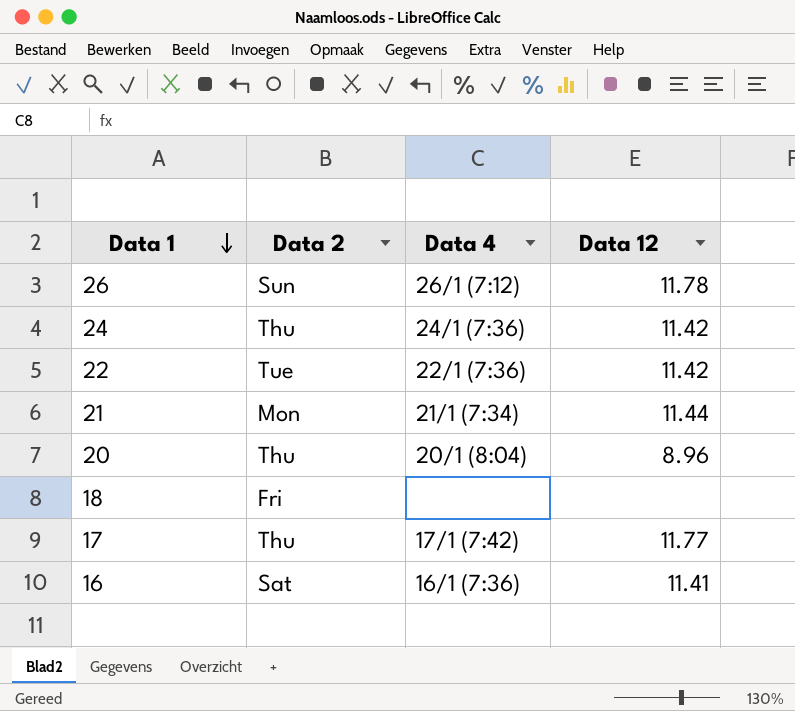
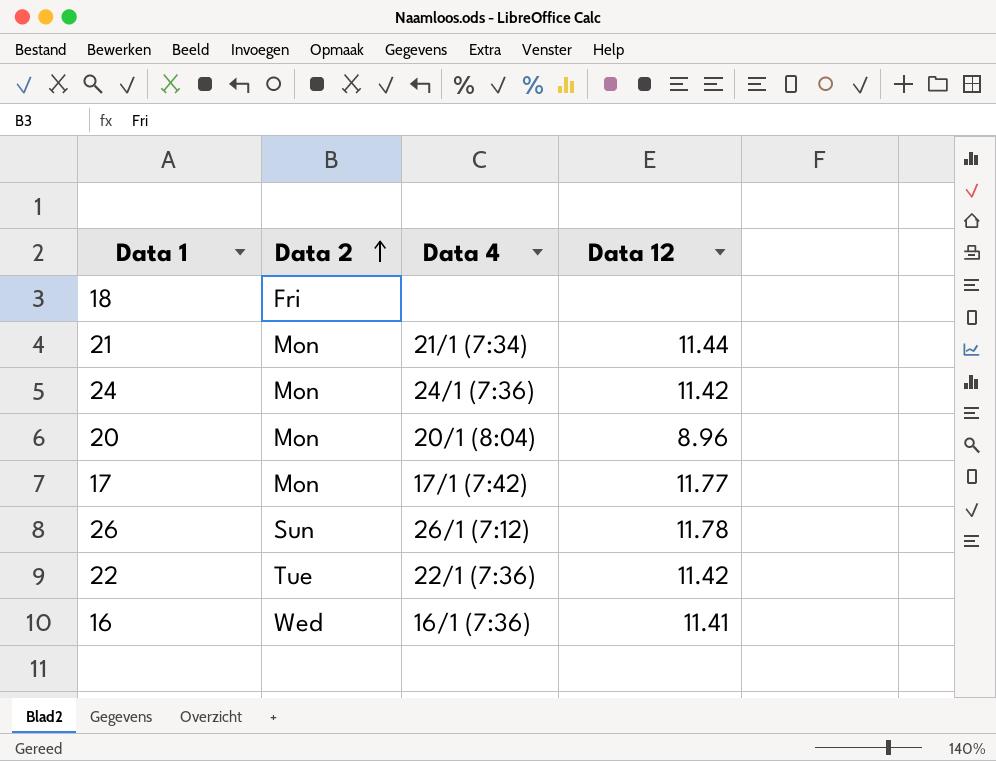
row order: Data 1 descending -> Data 2 ascending
24 | Data 2: Thu -> Mon
20 | Data 2: Thu -> Mon
17 | Data 2: Thu -> Mon
16 | Data 2: Sat -> Wed

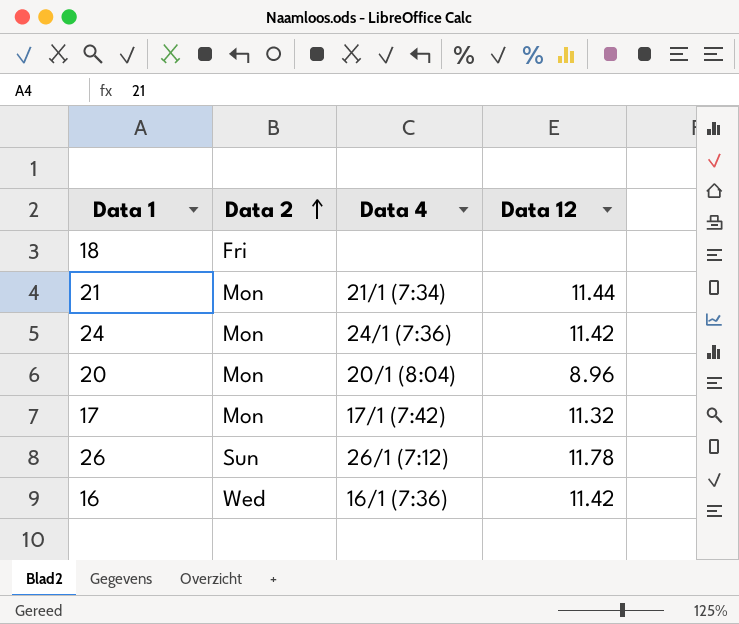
row 22: Tue | 22/1 (7:36) | 11.42 -> none
17 | Data 12: 11.77 -> 11.32
16 | Data 12: 11.41 -> 11.42

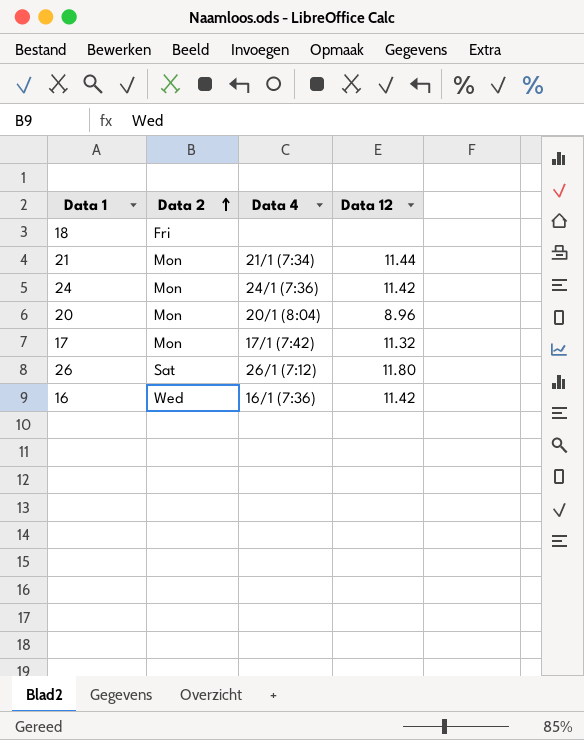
26 | Data 2: Sun -> Sat
26 | Data 12: 11.78 -> 11.80

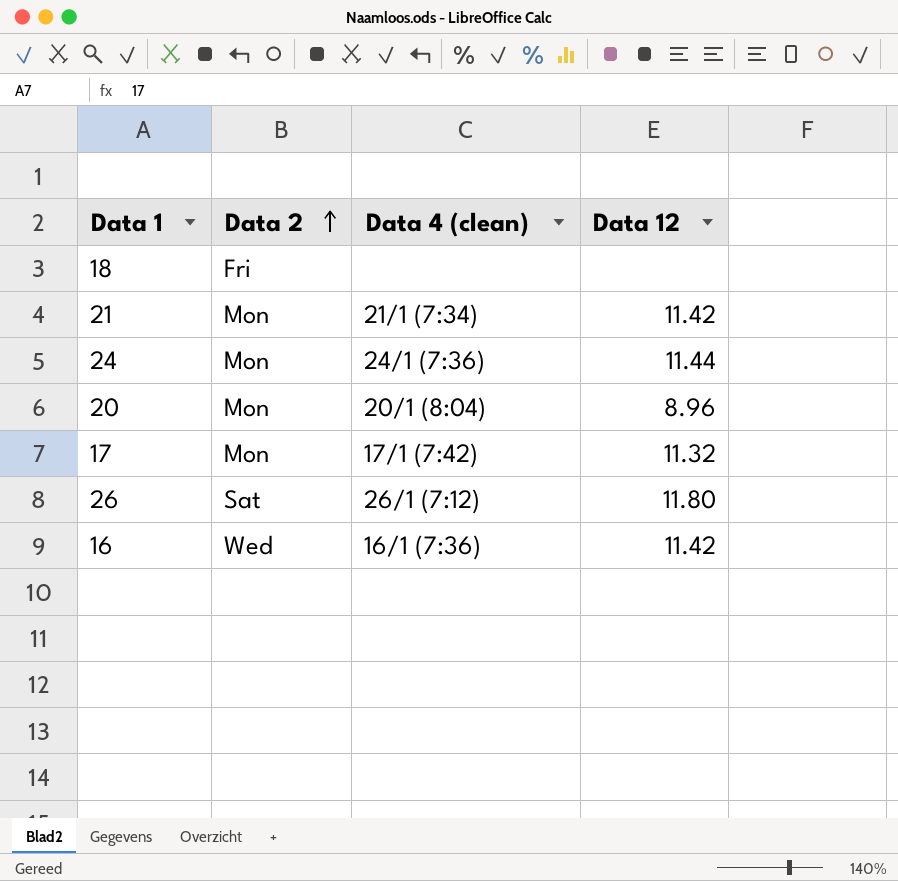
column name: Data 4 -> Data 4 (clean)
21 | Data 12: 11.44 -> 11.42
24 | Data 12: 11.42 -> 11.44

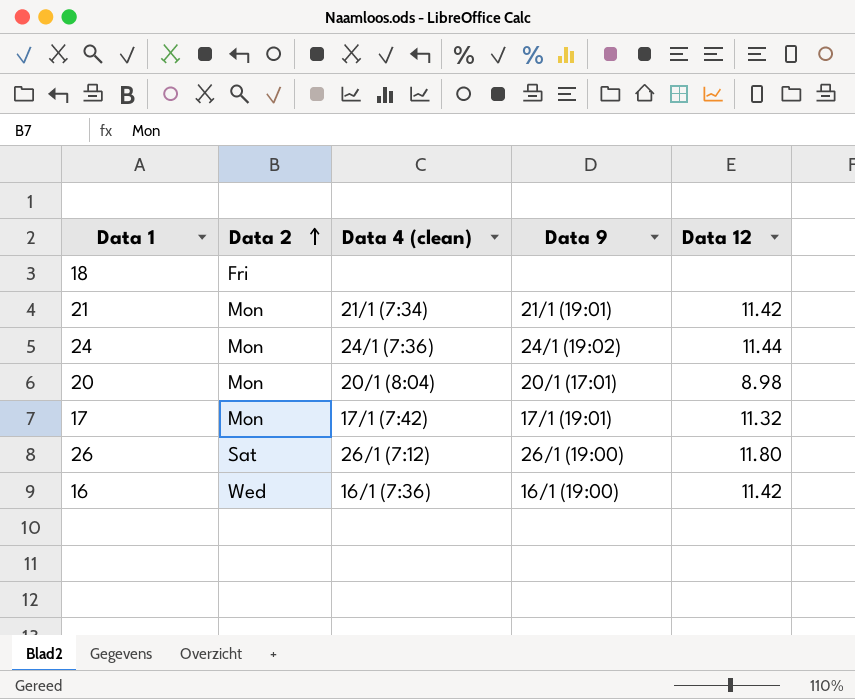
column Data 9 | position: none -> 4
20 | Data 12: 8.96 -> 8.98

